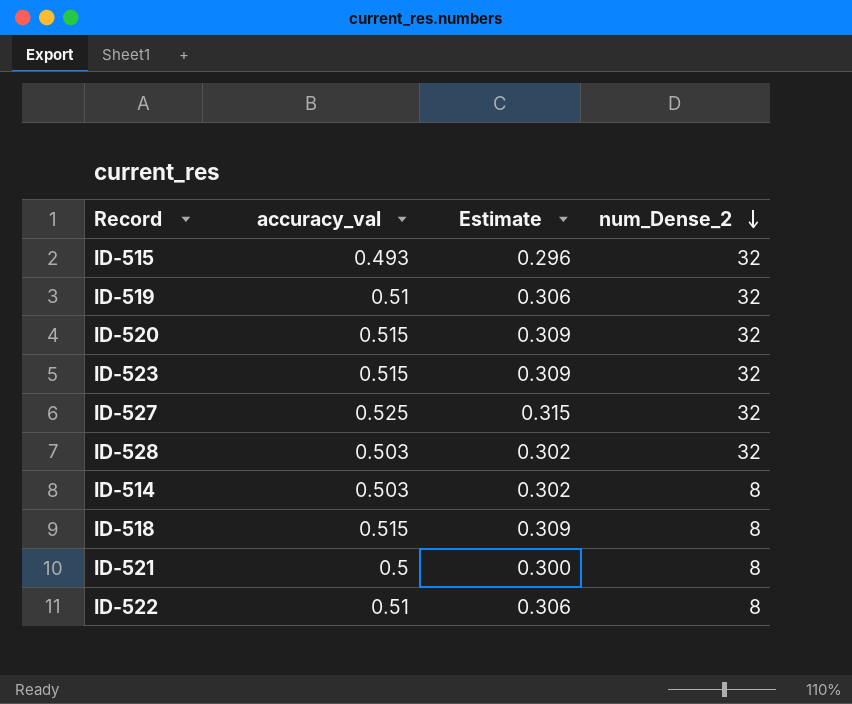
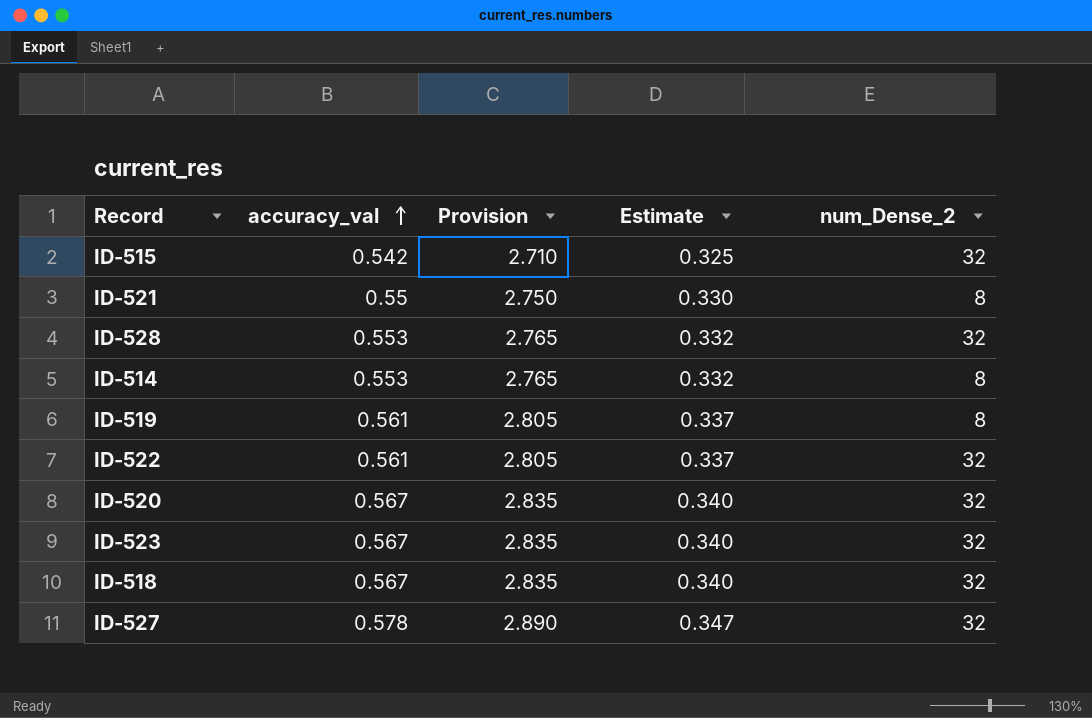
row order: num_Dense_2 descending -> accuracy_val ascending
column Provision | formula: none -> [accuracy_val] * 5
ID-515 | accuracy_val: 0.493 -> 0.542
ID-515 | Estimate: 0.296 -> 0.325
ID-521 | accuracy_val: 0.5 -> 0.55
ID-521 | Estimate: 0.300 -> 0.330
ID-528 | accuracy_val: 0.503 -> 0.553
ID-528 | Estimate: 0.302 -> 0.332
ID-514 | accuracy_val: 0.503 -> 0.553
ID-514 | Estimate: 0.302 -> 0.332
ID-519 | accuracy_val: 0.51 -> 0.561
ID-519 | Estimate: 0.306 -> 0.337
ID-519 | num_Dense_2: 32 -> 8
ID-522 | accuracy_val: 0.51 -> 0.561
ID-522 | Estimate: 0.306 -> 0.337
ID-522 | num_Dense_2: 8 -> 32
ID-520 | accuracy_val: 0.515 -> 0.567
ID-520 | Estimate: 0.309 -> 0.340
ID-523 | accuracy_val: 0.515 -> 0.567
ID-523 | Estimate: 0.309 -> 0.340
ID-518 | accuracy_val: 0.515 -> 0.567
ID-518 | Estimate: 0.309 -> 0.340
ID-518 | num_Dense_2: 8 -> 32
ID-527 | accuracy_val: 0.525 -> 0.578
ID-527 | Estimate: 0.315 -> 0.347

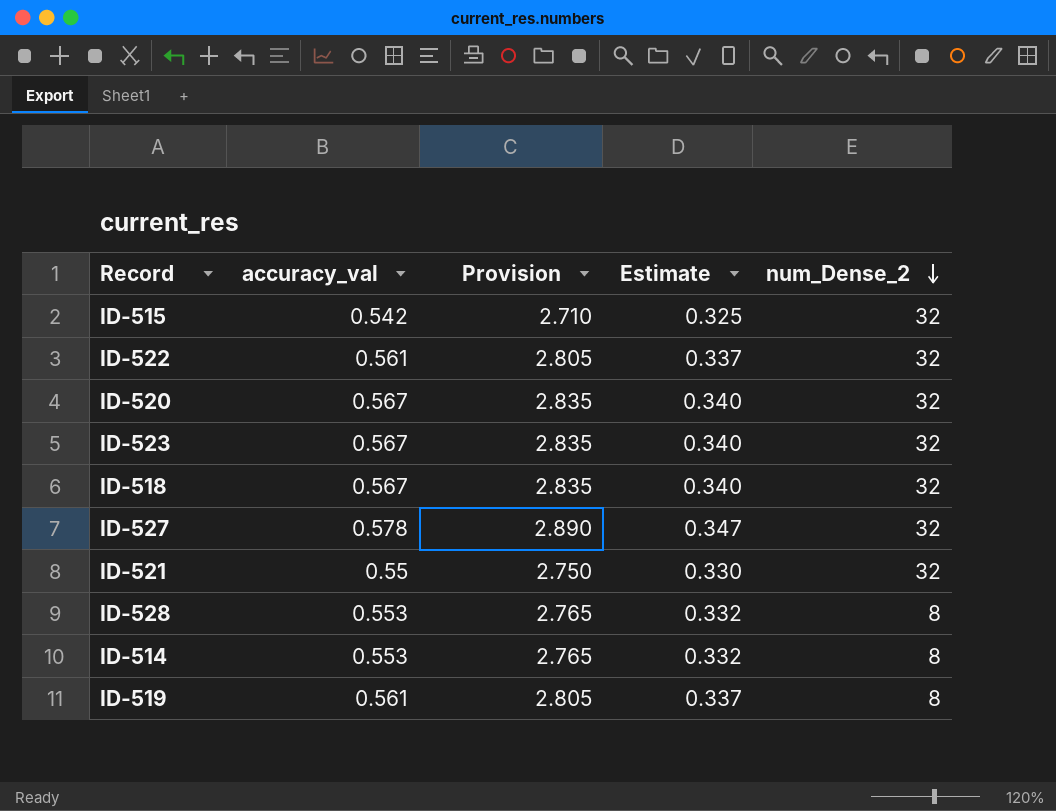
row order: accuracy_val ascending -> num_Dense_2 descending
ID-521 | num_Dense_2: 8 -> 32
ID-528 | num_Dense_2: 32 -> 8

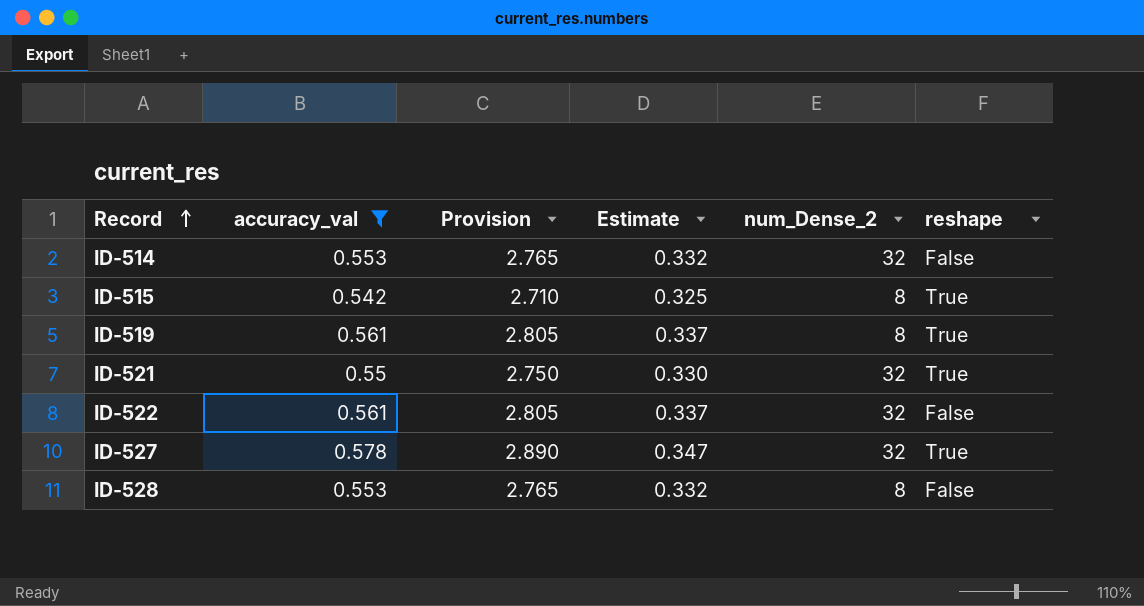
filter: none -> accuracy_val != 0.567
row order: num_Dense_2 descending -> Record ascending
column reshape | position: none -> 6
ID-514 | num_Dense_2: 8 -> 32
ID-515 | num_Dense_2: 32 -> 8

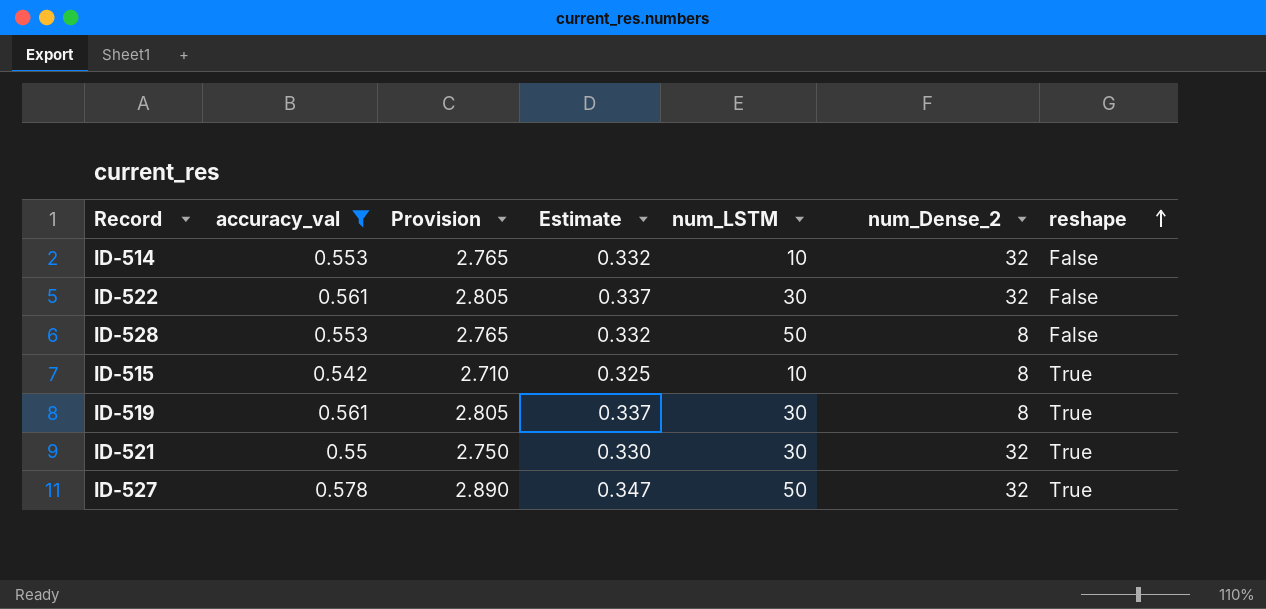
row order: Record ascending -> reshape ascending
column num_LSTM | position: none -> 5

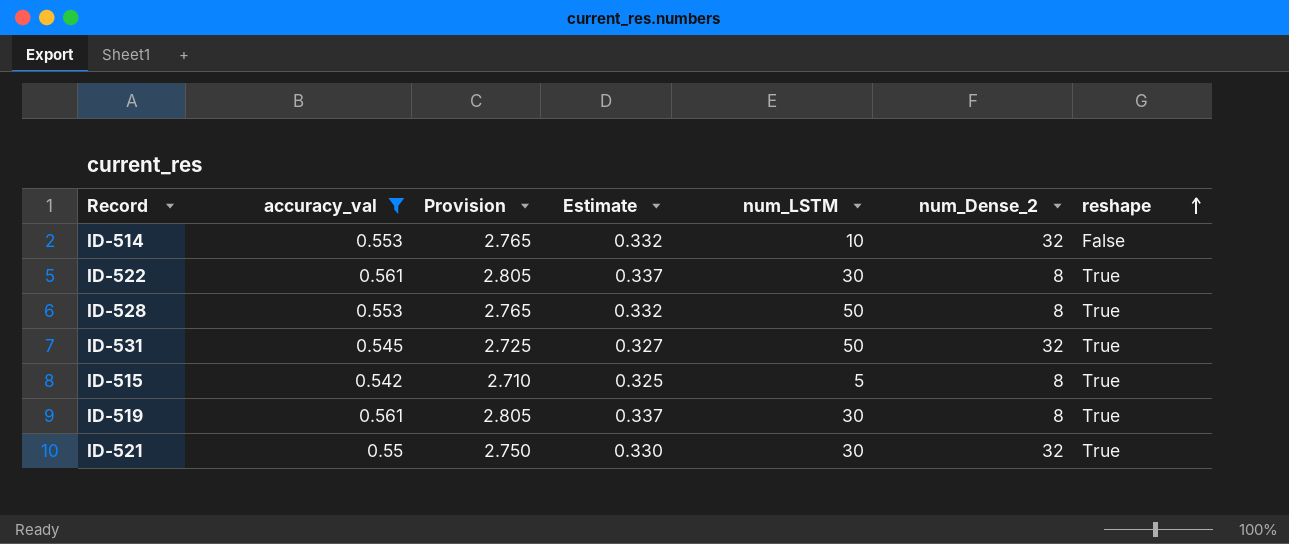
row ID-527: 0.578 | 2.890 | 0.347 | 50 | 32 | True -> none
ID-522 | num_Dense_2: 32 -> 8
ID-522 | reshape: False -> True
ID-528 | reshape: False -> True
row ID-531: none -> 0.545 | 2.725 | 0.327 | 50 | 32 | True
ID-515 | num_LSTM: 10 -> 5

